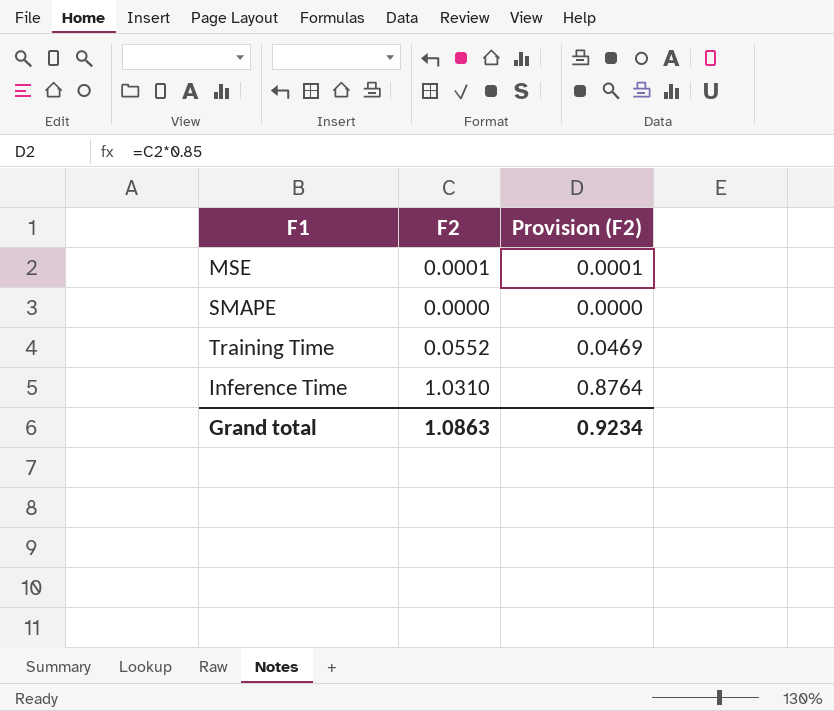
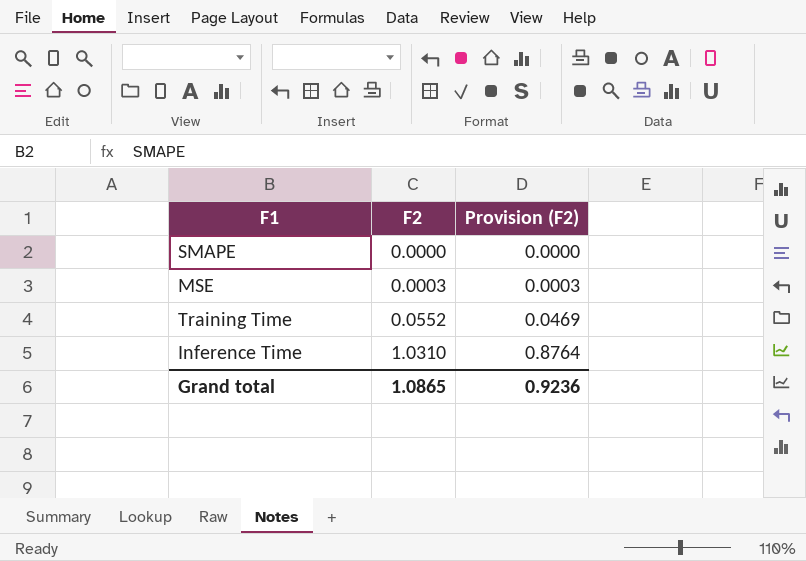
row order: none -> F2 ascending
MSE | F2: 0.0001 -> 0.0003
MSE | Provision (F2): 0.0001 -> 0.0003
Grand total | F2: 1.0863 -> 1.0865
Grand total | Provision (F2): 0.9234 -> 0.9236

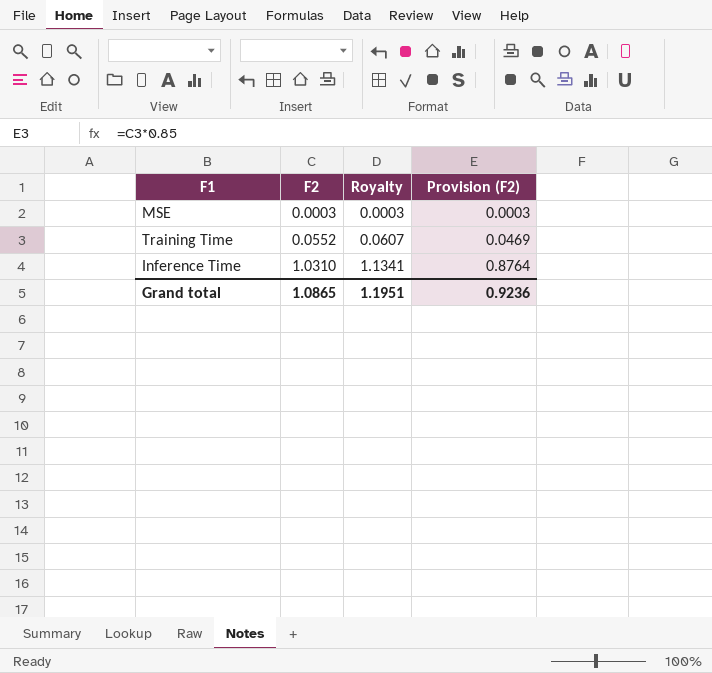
column Royalty | formula: none -> [F2] * 1.1
row SMAPE: 0.0000 | 0.0000 -> none

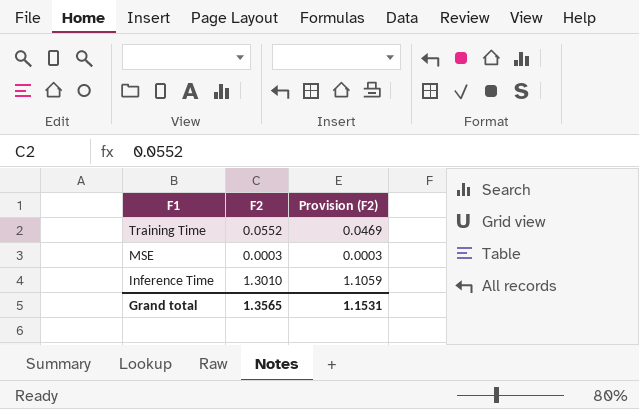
row order: F2 ascending -> F1 descending
column Royalty | formula: [F2] * 1.1 -> none
Inference Time | F2: 1.0310 -> 1.3010
Inference Time | Provision (F2): 0.8764 -> 1.1059
Grand total | F2: 1.0865 -> 1.3565
Grand total | Provision (F2): 0.9236 -> 1.1531

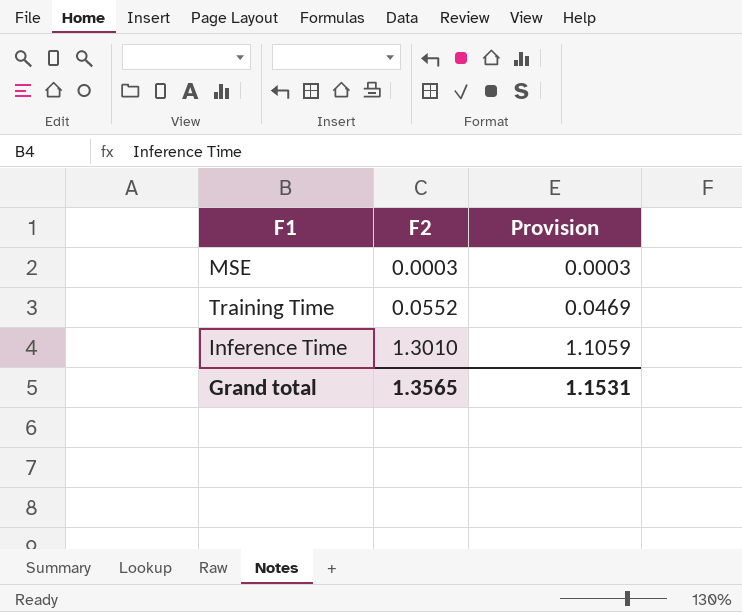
row order: F1 descending -> F2 ascending
column name: Provision (F2) -> Provision

